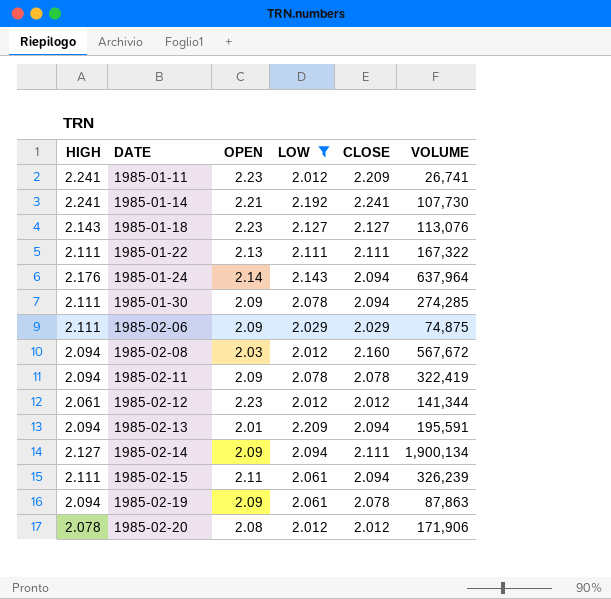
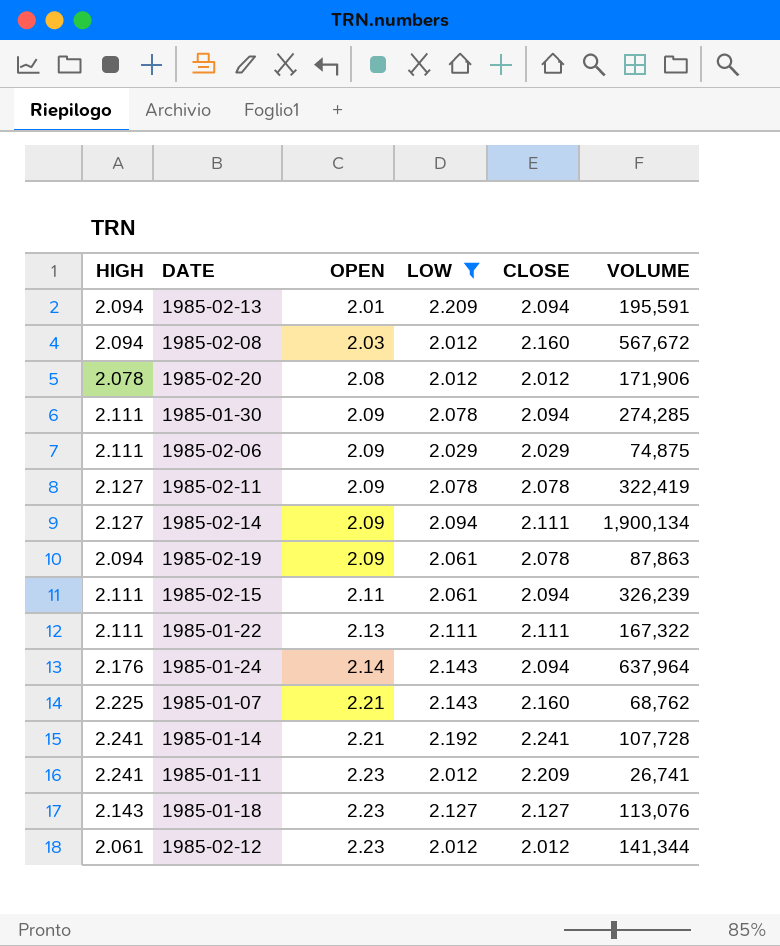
row order: DATE ascending -> OPEN ascending
1985-02-11 | HIGH: 2.094 -> 2.127
row 1985-01-07: none -> 2.225 | 2.21 | 2.143 | 2.160 | 68,762
1985-01-14 | VOLUME: 107,730 -> 107,728

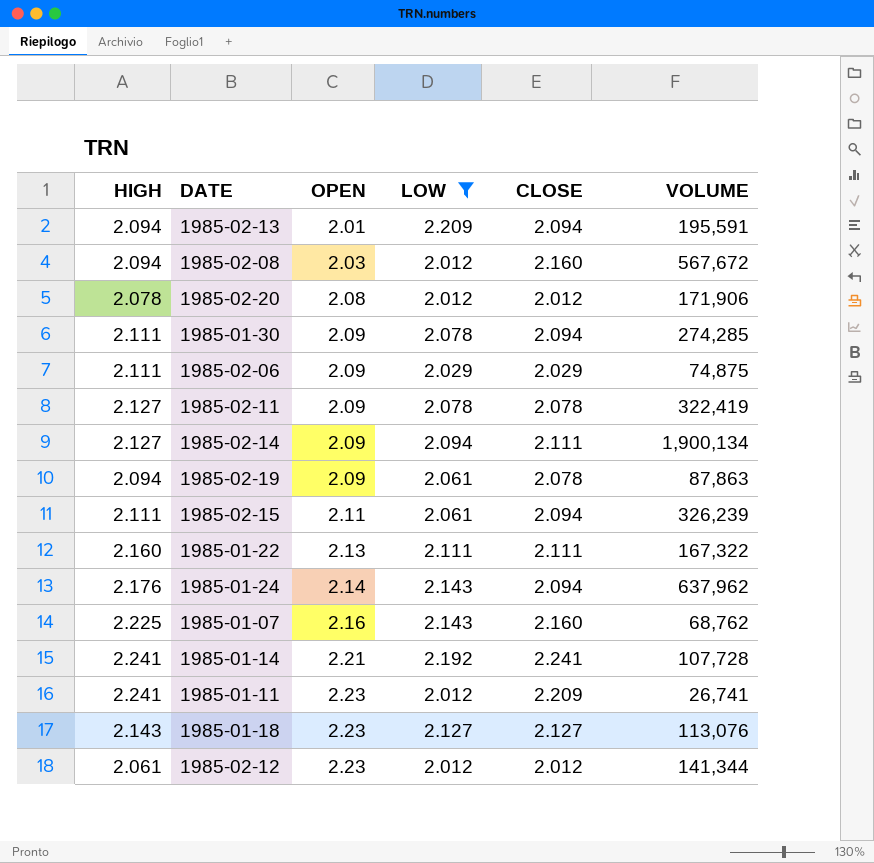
1985-01-22 | HIGH: 2.111 -> 2.160
1985-01-24 | VOLUME: 637,964 -> 637,962
1985-01-07 | OPEN: 2.21 -> 2.16

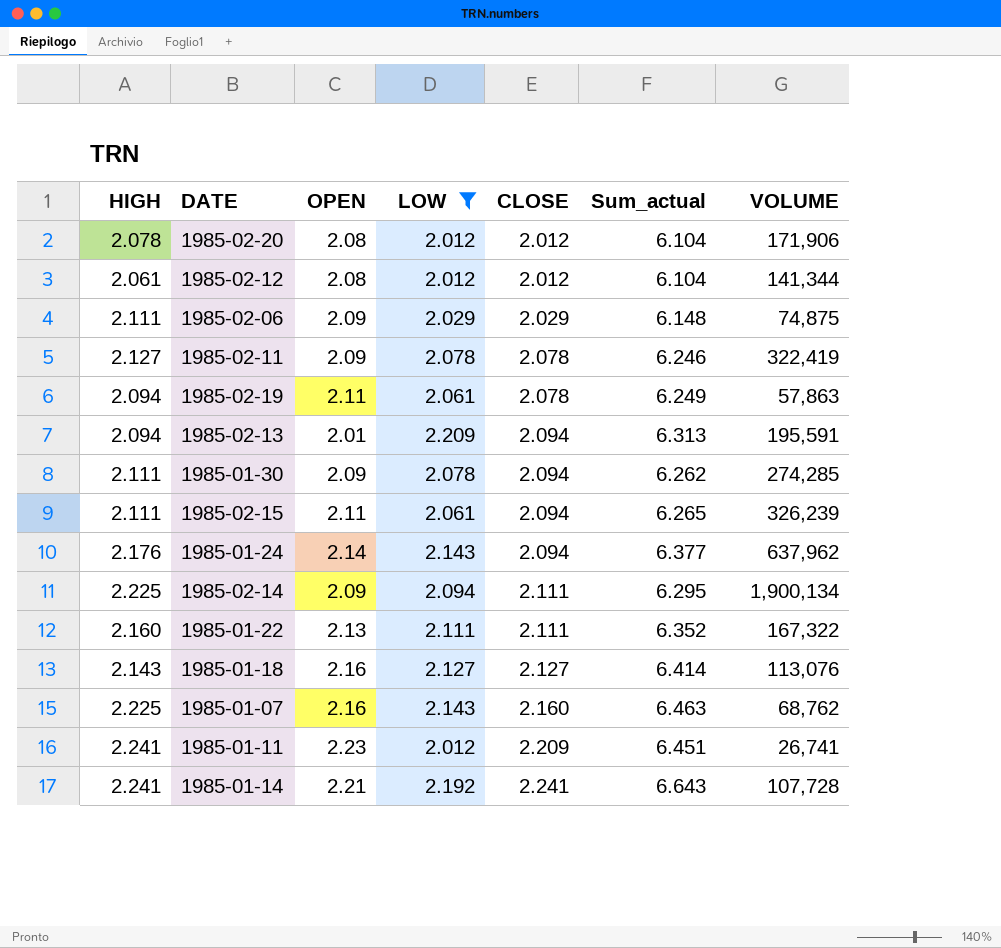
row order: OPEN ascending -> CLOSE ascending
column Sum_actual | formula: none -> [OPEN] + [LOW] + [CLOSE]
row 1985-02-08: 2.094 | 2.03 | 2.012 | 2.160 | 567,672 -> none
1985-02-12 | OPEN: 2.23 -> 2.08
1985-02-19 | OPEN: 2.09 -> 2.11
1985-02-19 | VOLUME: 87,863 -> 57,863
1985-02-14 | HIGH: 2.127 -> 2.225
1985-01-18 | OPEN: 2.23 -> 2.16

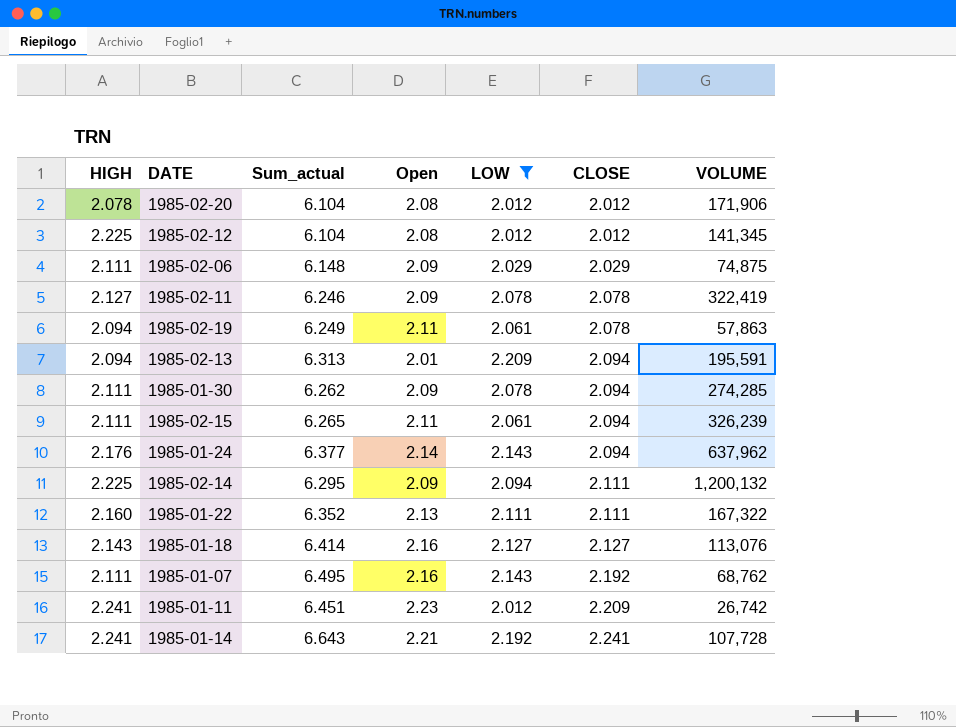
column Sum_actual | position: 6 -> 3
column name: OPEN -> Open
1985-02-12 | HIGH: 2.061 -> 2.225
1985-02-12 | VOLUME: 141,344 -> 141,345
1985-02-14 | VOLUME: 1,900,134 -> 1,200,132
1985-01-07 | HIGH: 2.225 -> 2.111
1985-01-07 | Sum_actual: 6.463 -> 6.495
1985-01-07 | CLOSE: 2.160 -> 2.192
1985-01-11 | VOLUME: 26,741 -> 26,742

